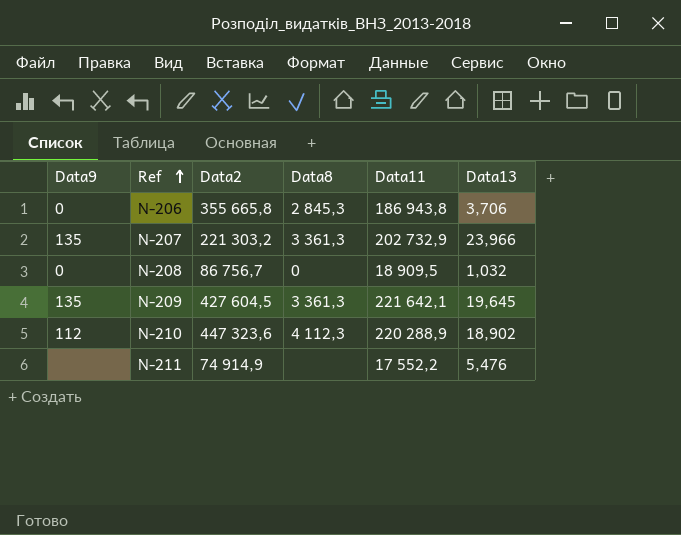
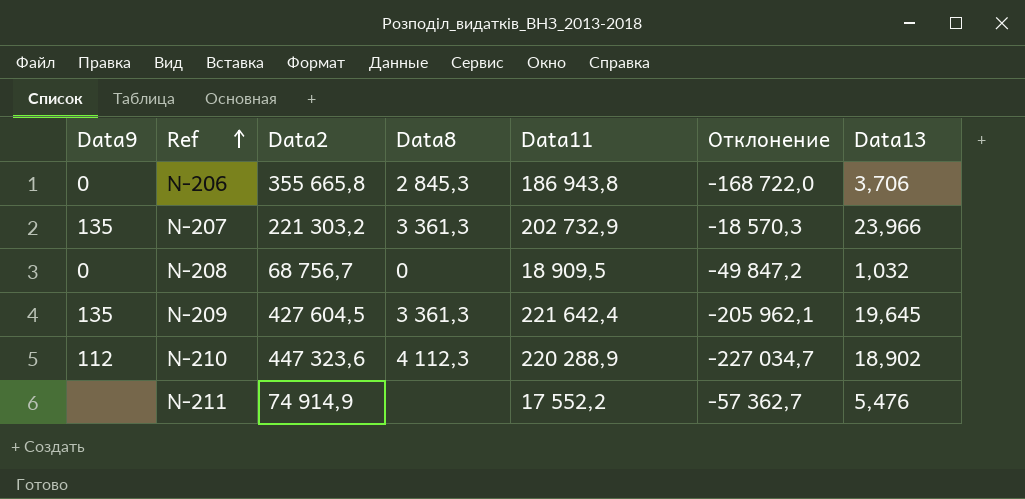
column Отклонение | formula: none -> [Data11] - [Data2]
N-208 | Data2: 86 756,7 -> 68 756,7
N-209 | Data11: 221 642,1 -> 221 642,4

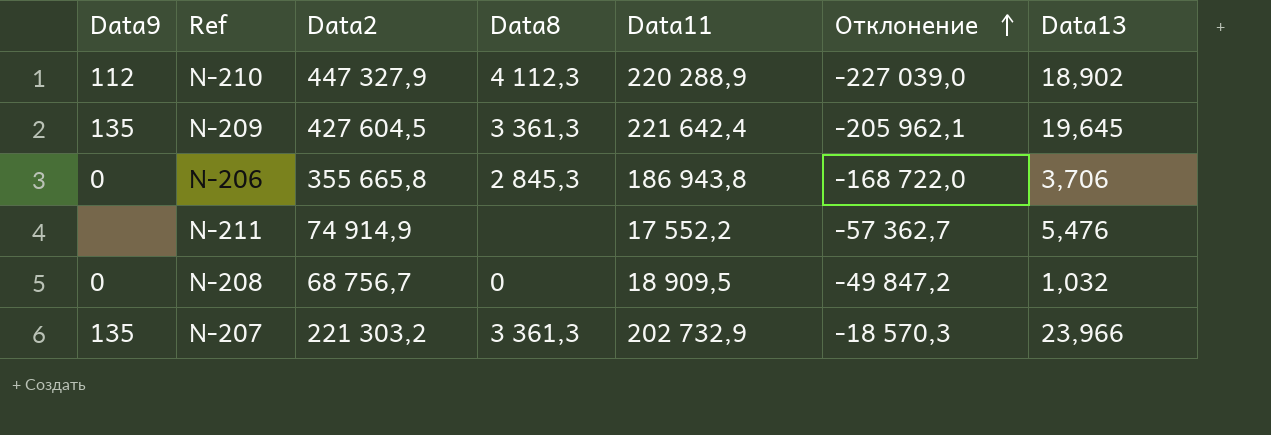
row order: Ref ascending -> Отклонение ascending
N-210 | Data2: 447 323,6 -> 447 327,9
N-210 | Отклонение: -227 034,7 -> -227 039,0

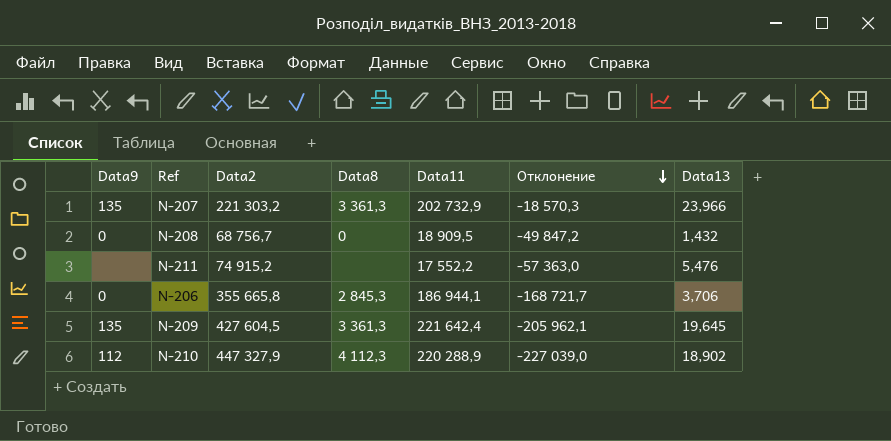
row order: Отклонение ascending -> Отклонение descending
N-208 | Data13: 1,032 -> 1,432
N-211 | Data2: 74 914,9 -> 74 915,2
N-211 | Отклонение: -57 362,7 -> -57 363,0
N-206 | Data11: 186 943,8 -> 186 944,1
N-206 | Отклонение: -168 722,0 -> -168 721,7

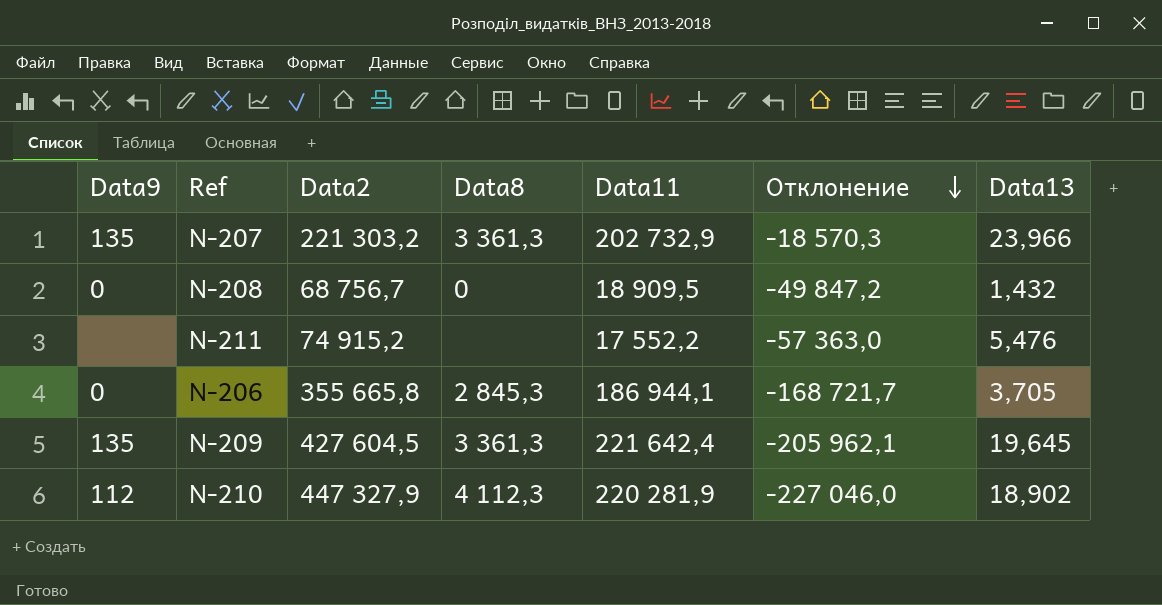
N-206 | Data13: 3,706 -> 3,705
N-210 | Data11: 220 288,9 -> 220 281,9
N-210 | Отклонение: -227 039,0 -> -227 046,0

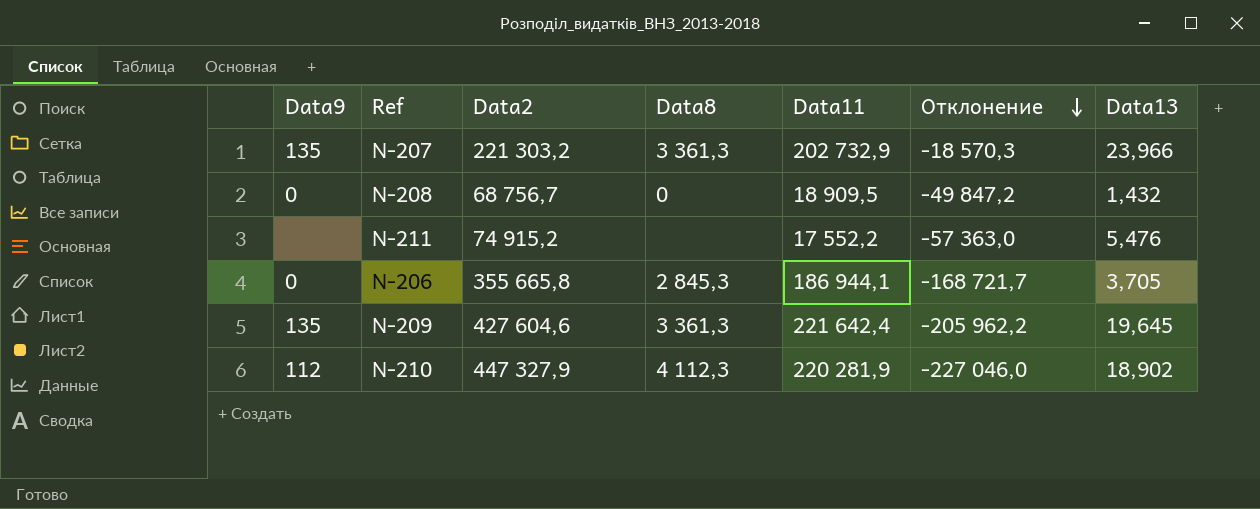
N-209 | Data2: 427 604,5 -> 427 604,6
N-209 | Отклонение: -205 962,1 -> -205 962,2

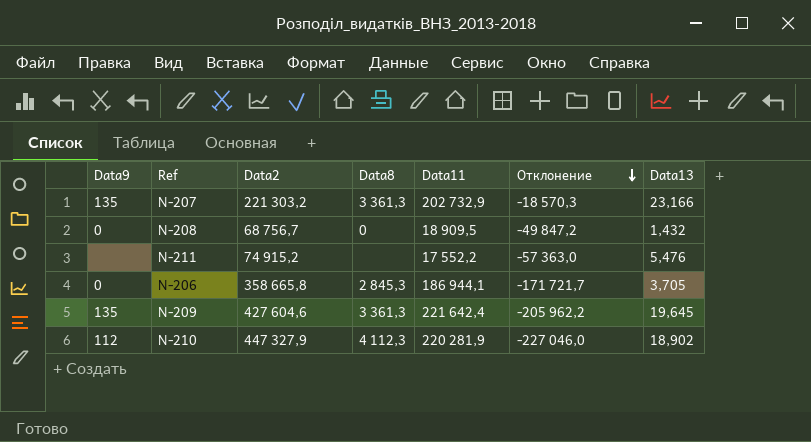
N-207 | Data13: 23,966 -> 23,166
N-206 | Data2: 355 665,8 -> 358 665,8
N-206 | Отклонение: -168 721,7 -> -171 721,7

